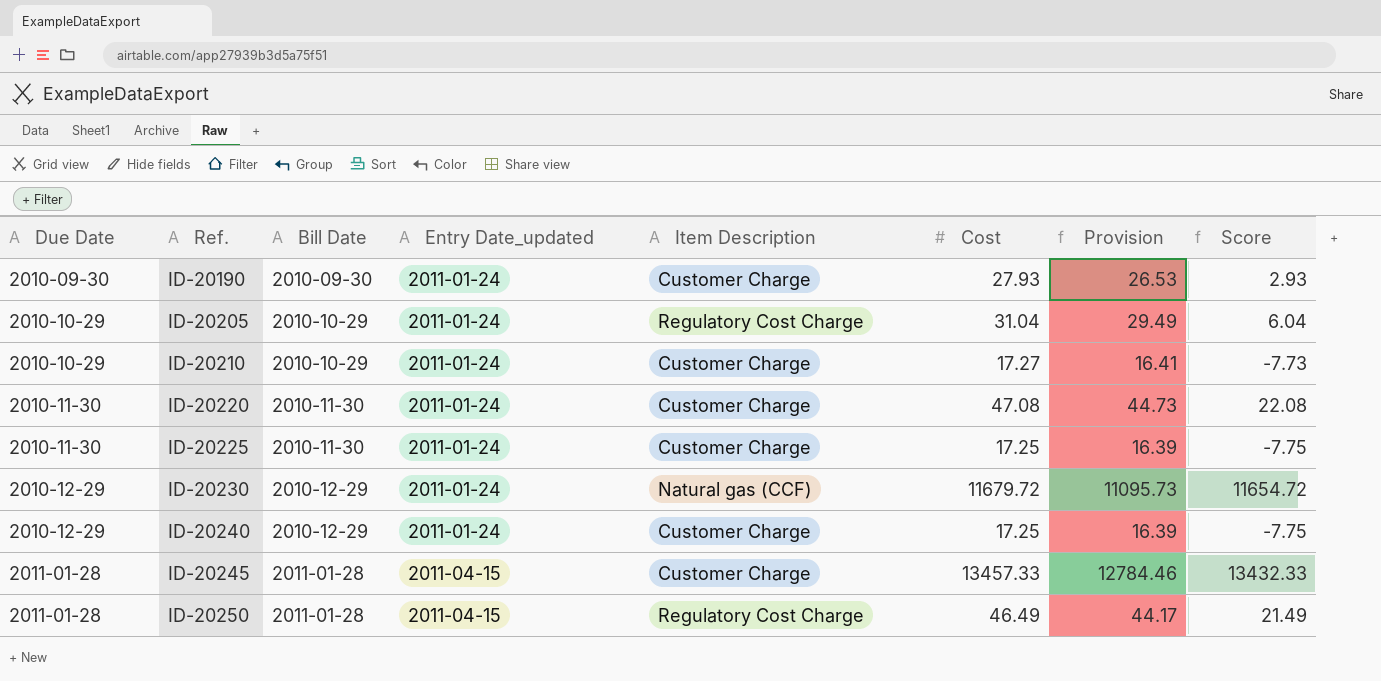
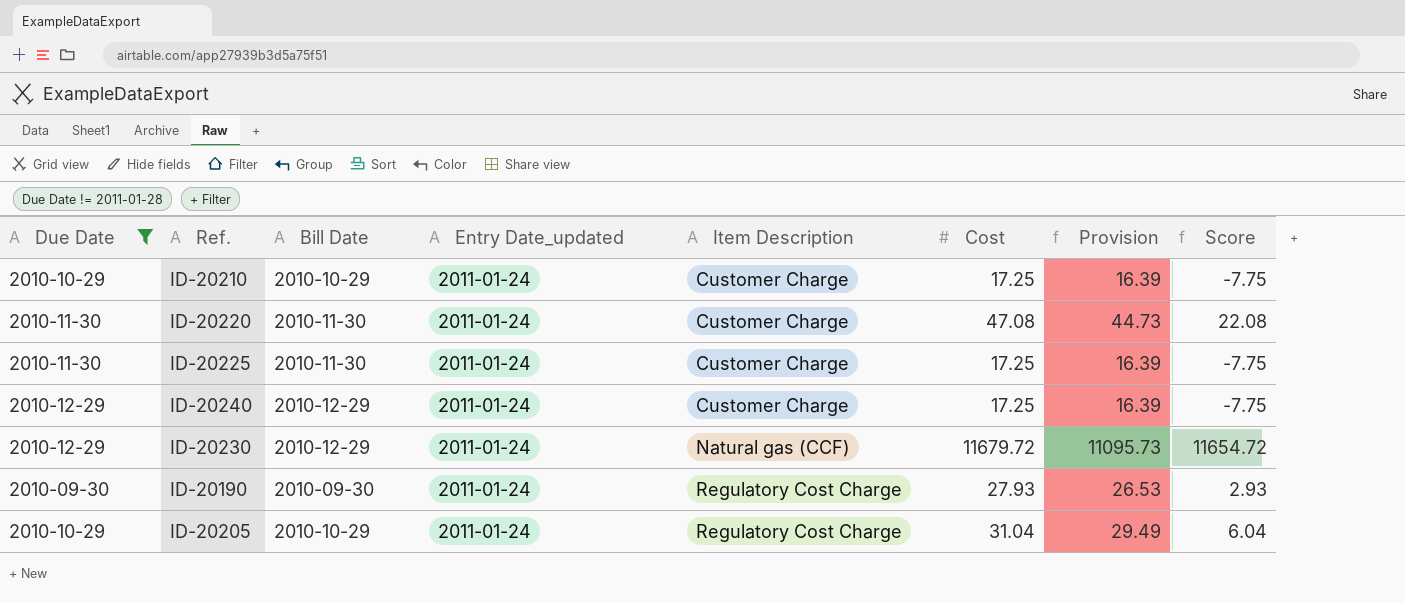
filter: none -> Due Date != 2011-01-28
row order: Due Date ascending -> Item Description ascending
ID-20210 | Cost: 17.27 -> 17.25
ID-20210 | Provision: 16.41 -> 16.39
ID-20210 | Score: -7.73 -> -7.75
ID-20190 | Item Description: Customer Charge -> Regulatory Cost Charge

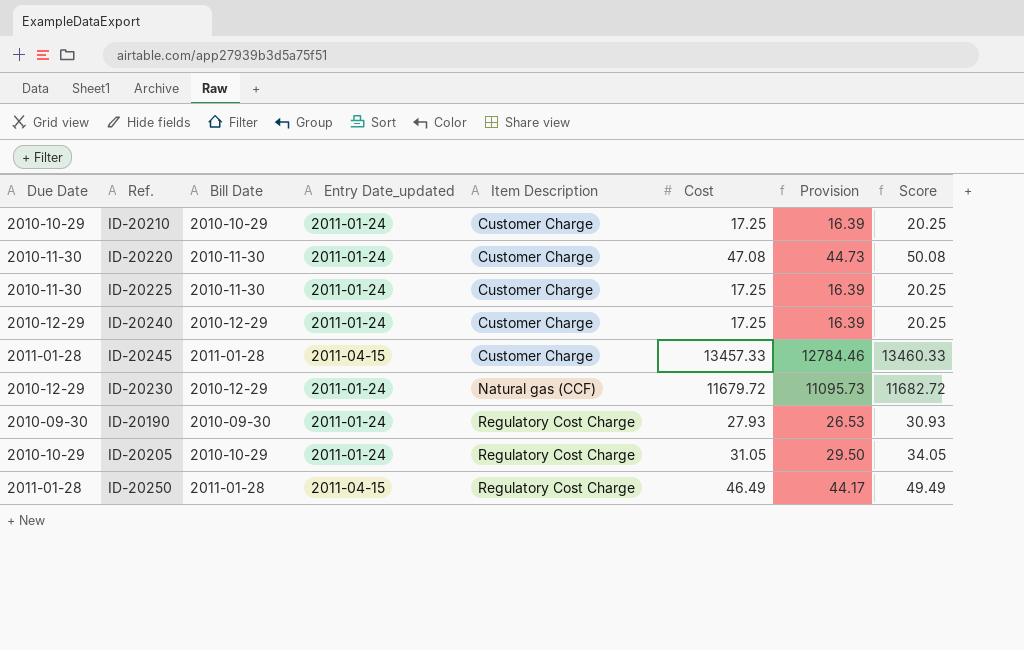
filter: Due Date != 2011-01-28 -> none
column Score | formula: [Cost] - 25 -> [Cost] + 3
ID-20205 | Cost: 31.04 -> 31.05
ID-20205 | Provision: 29.49 -> 29.50

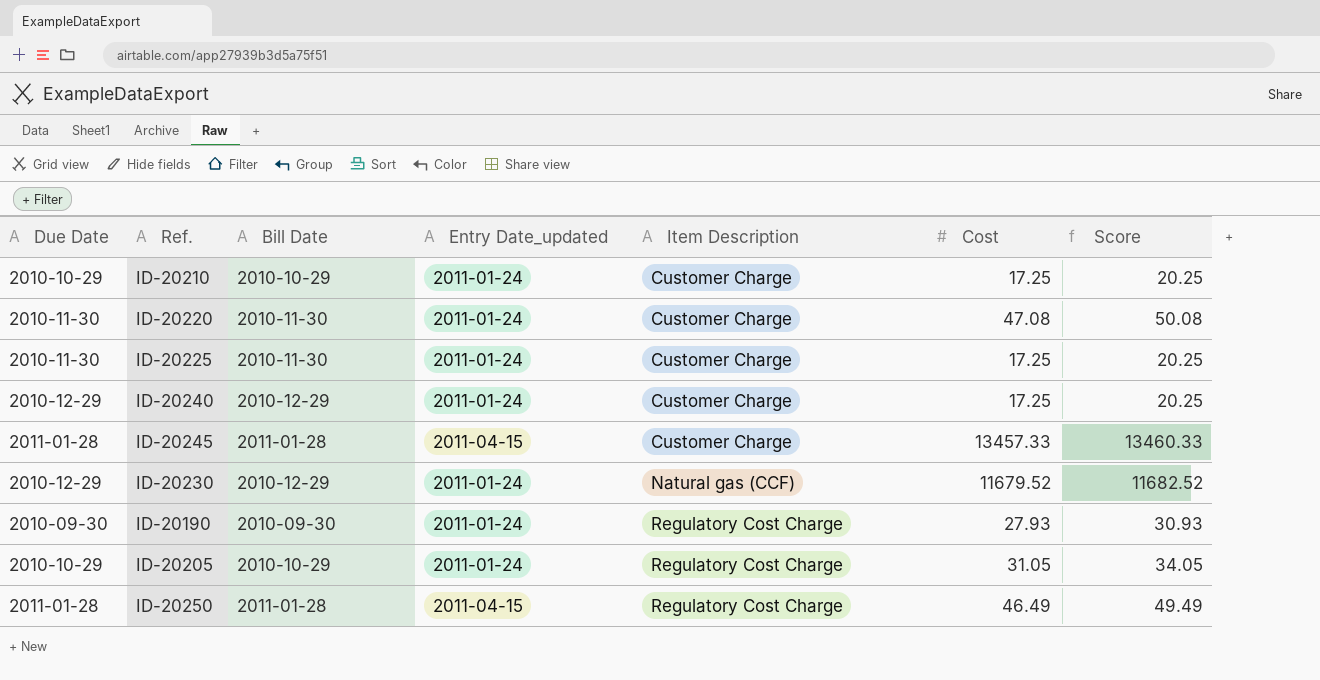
column Provision | formula: [Cost] * 0.95 -> none
ID-20230 | Cost: 11679.72 -> 11679.52
ID-20230 | Score: 11682.72 -> 11682.52

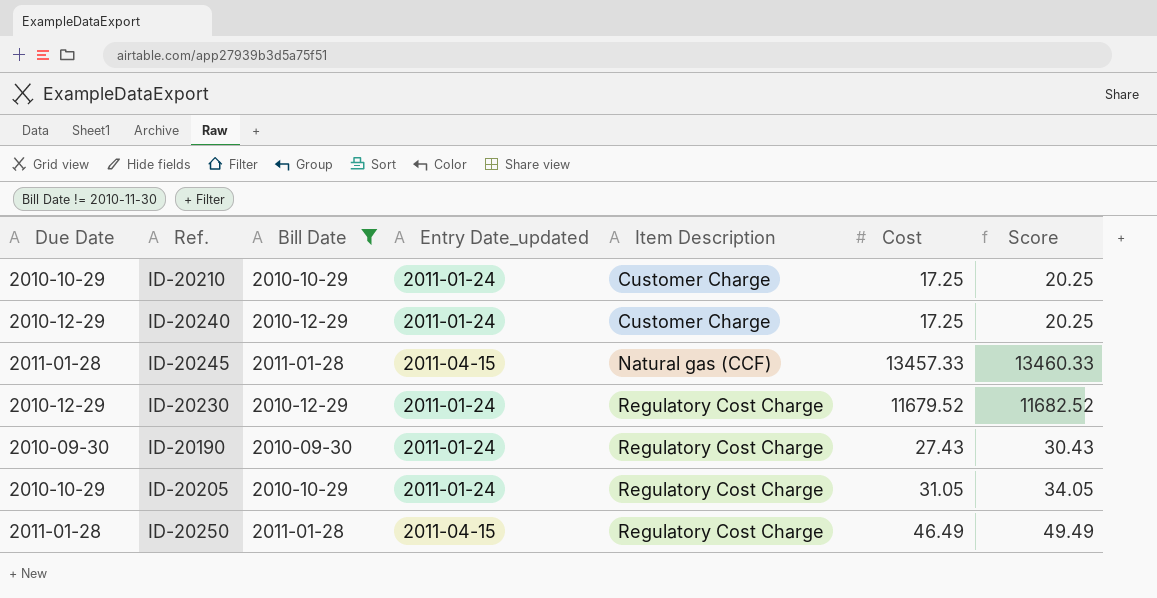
filter: none -> Bill Date != 2010-11-30
ID-20245 | Item Description: Customer Charge -> Natural gas (CCF)
ID-20230 | Item Description: Natural gas (CCF) -> Regulatory Cost Charge
ID-20190 | Cost: 27.93 -> 27.43
ID-20190 | Score: 30.93 -> 30.43

